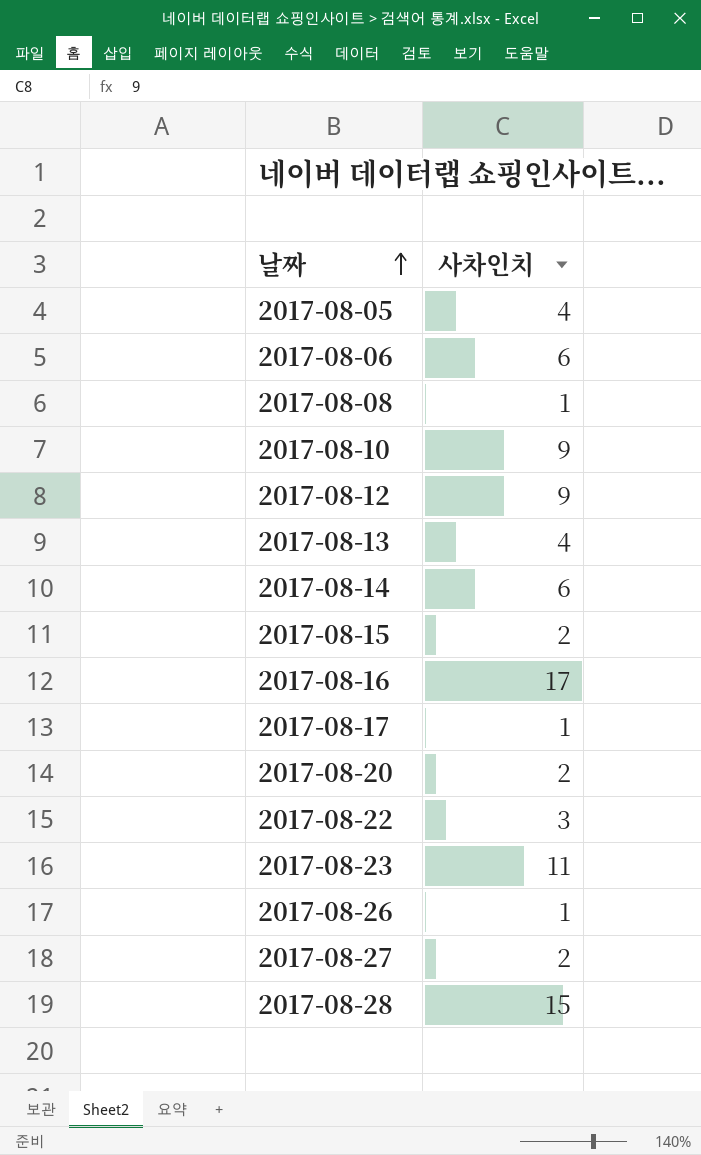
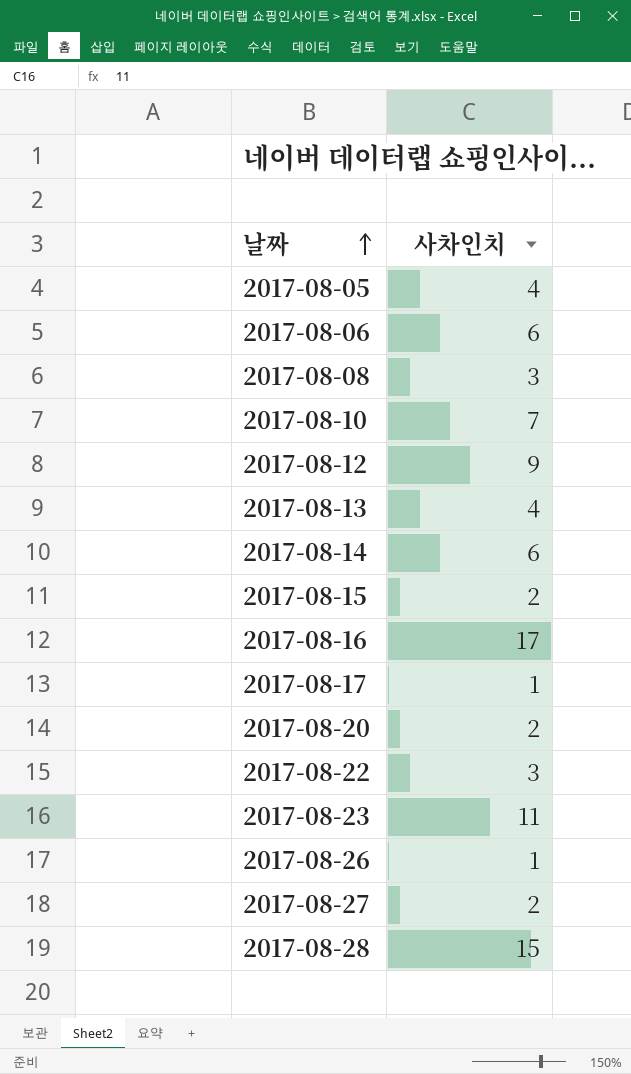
2017-08-08 | 사차인치: 1 -> 3
2017-08-10 | 사차인치: 9 -> 7

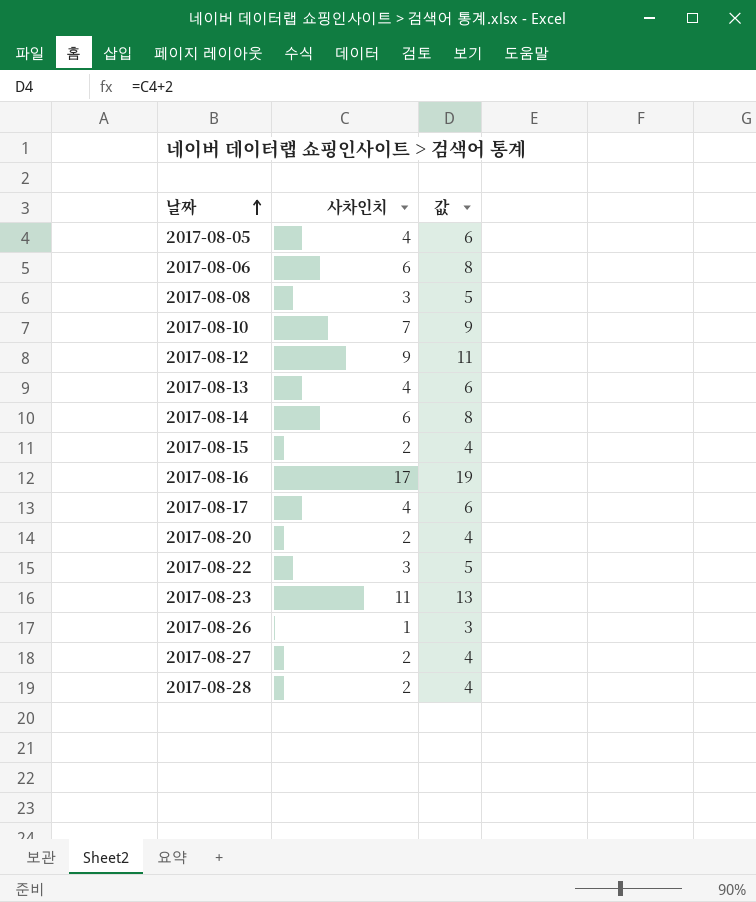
column 값 | formula: none -> [사차인치] + 2
2017-08-17 | 사차인치: 1 -> 4
2017-08-28 | 사차인치: 15 -> 2

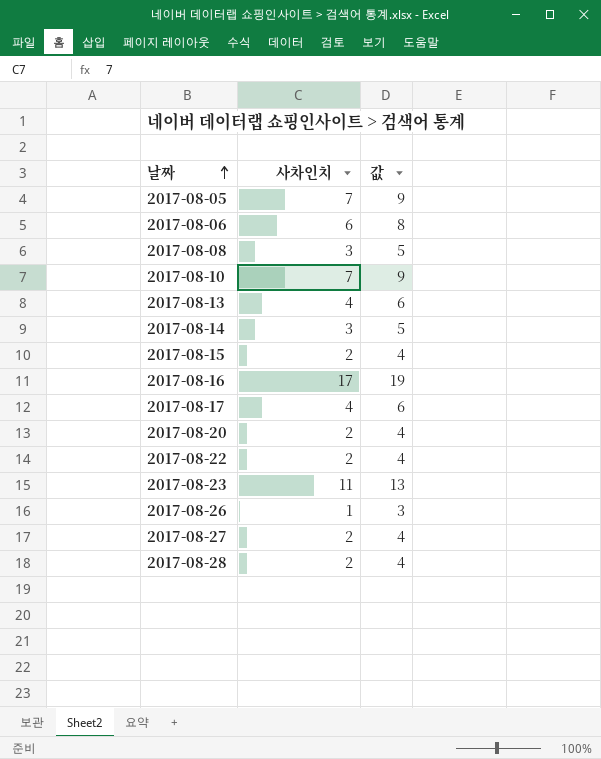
row 2017-08-12: 9 | 11 -> none
2017-08-05 | 사차인치: 4 -> 7
2017-08-05 | 값: 6 -> 9
2017-08-14 | 사차인치: 6 -> 3
2017-08-14 | 값: 8 -> 5
2017-08-22 | 사차인치: 3 -> 2
2017-08-22 | 값: 5 -> 4

